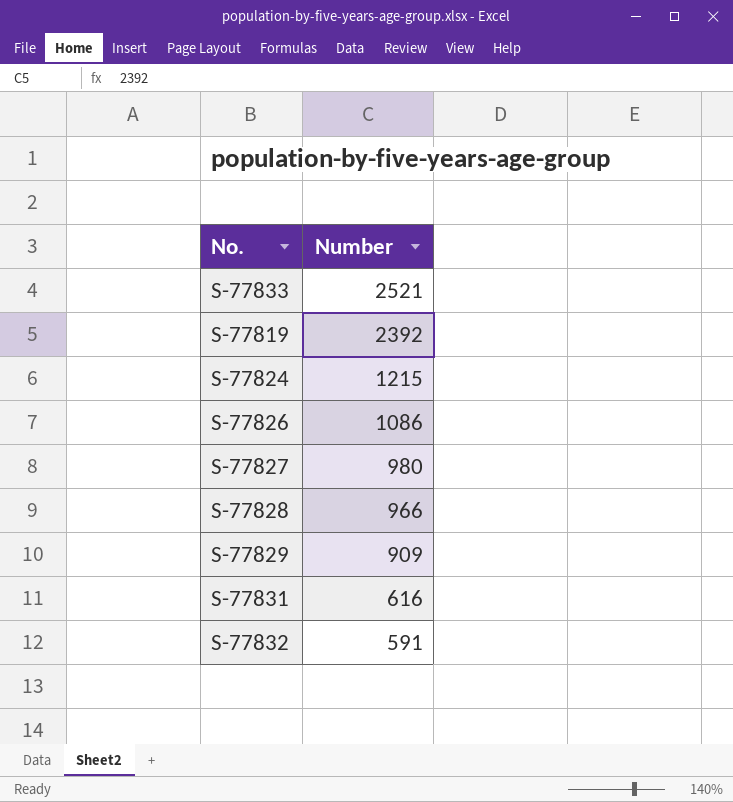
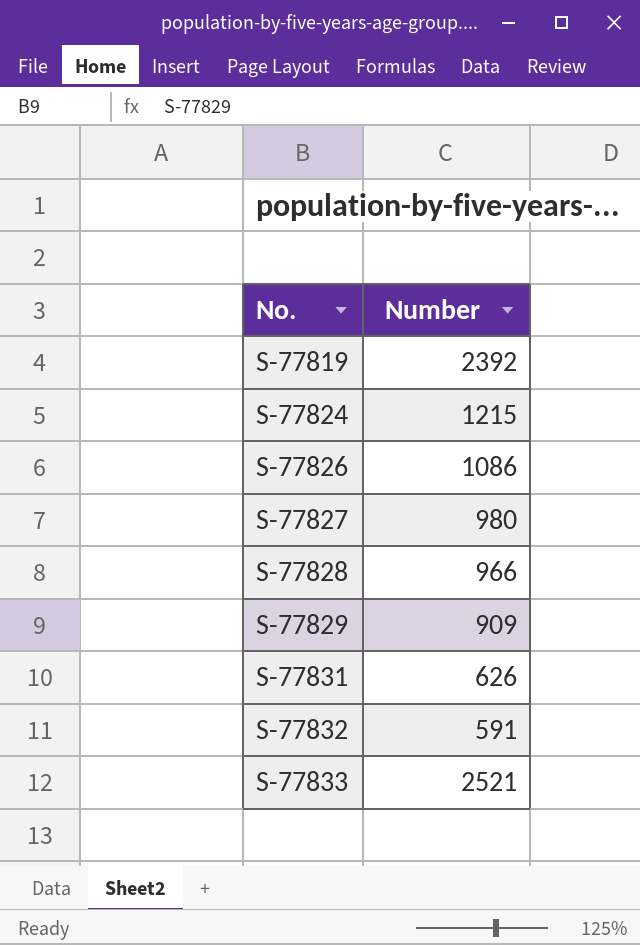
row order: Number descending -> No. ascending
S-77831 | Number: 616 -> 626

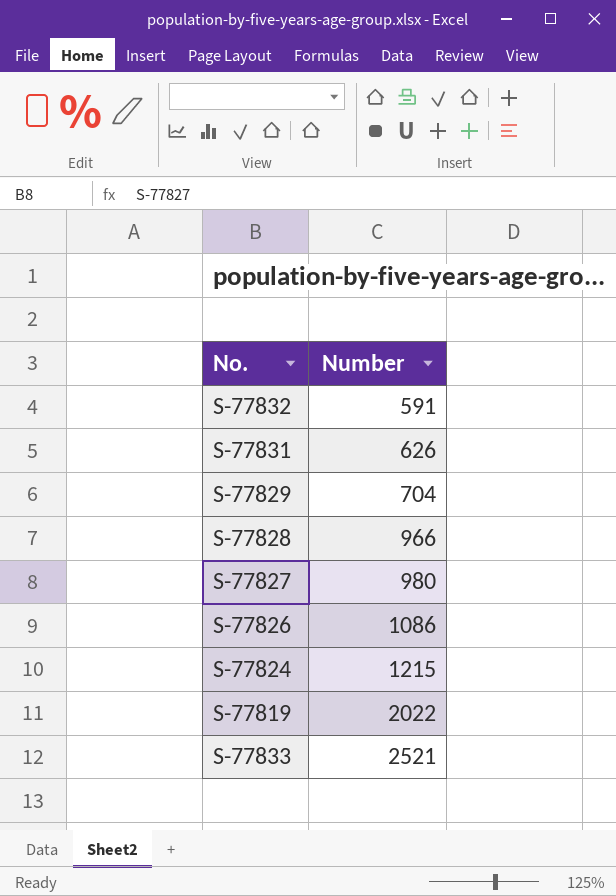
row order: No. ascending -> Number ascending
S-77829 | Number: 909 -> 704
S-77819 | Number: 2392 -> 2022

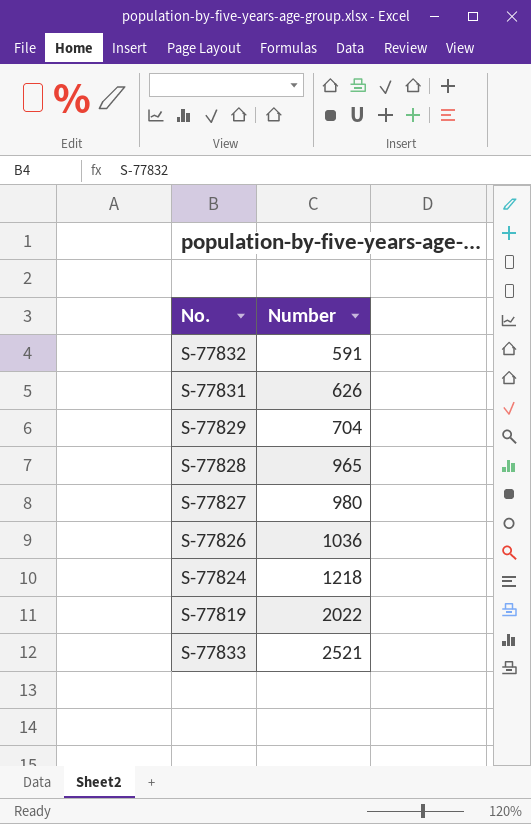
S-77828 | Number: 966 -> 965
S-77826 | Number: 1086 -> 1036
S-77824 | Number: 1215 -> 1218

